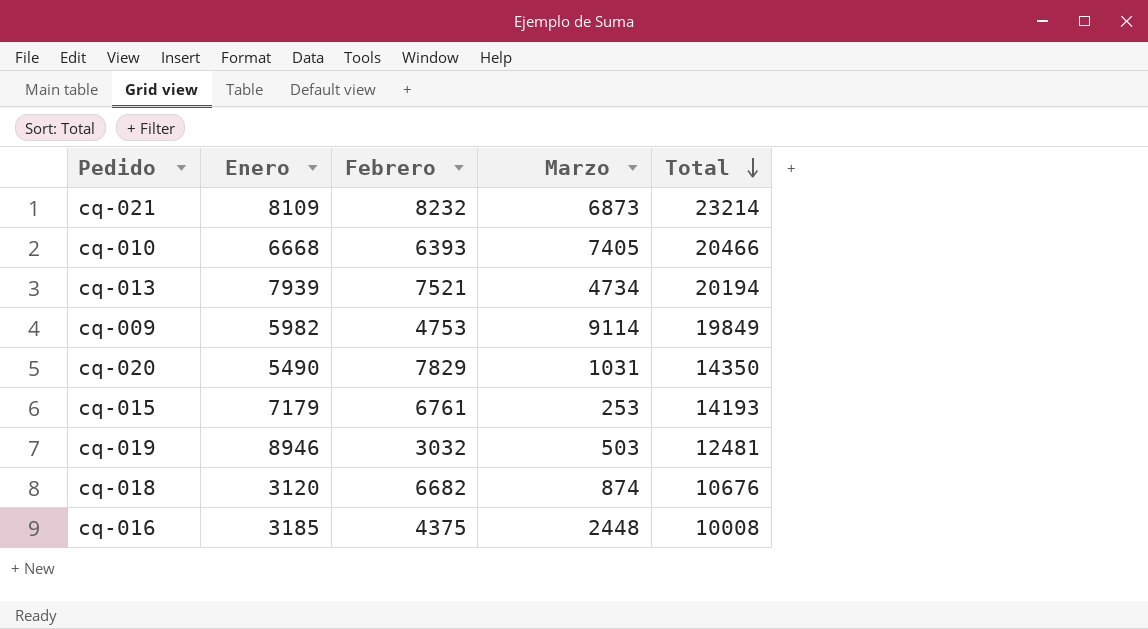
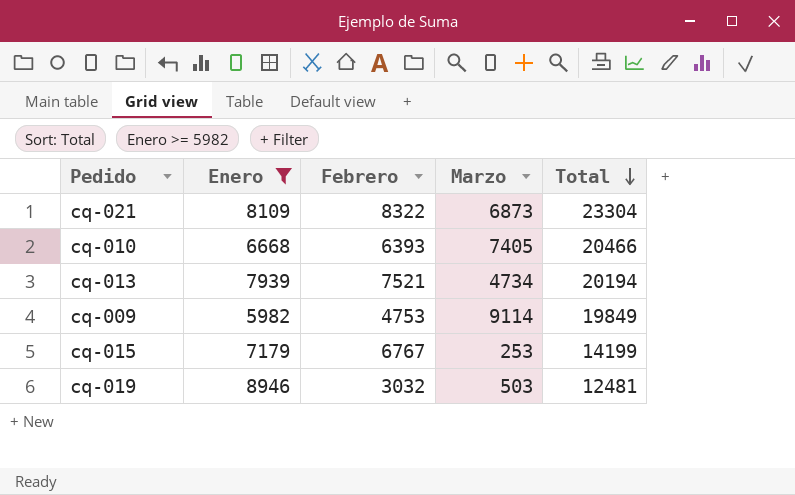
filter: none -> Enero >= 5982
cq-021 | Febrero: 8232 -> 8322
cq-021 | Total: 23214 -> 23304
cq-015 | Febrero: 6761 -> 6767
cq-015 | Total: 14193 -> 14199

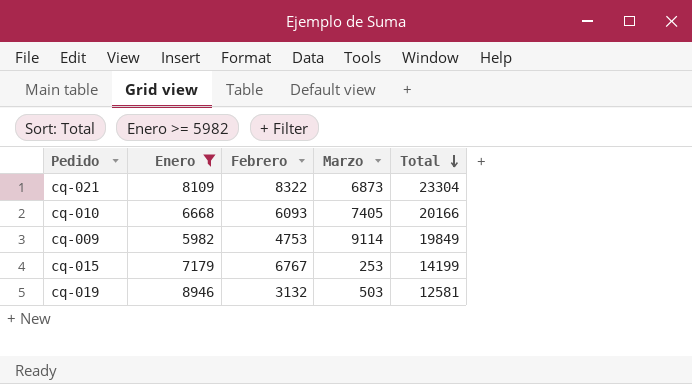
row cq-013: 7939 | 7521 | 4734 | 20194 -> none
cq-010 | Febrero: 6393 -> 6093
cq-010 | Total: 20466 -> 20166
cq-019 | Febrero: 3032 -> 3132
cq-019 | Total: 12481 -> 12581

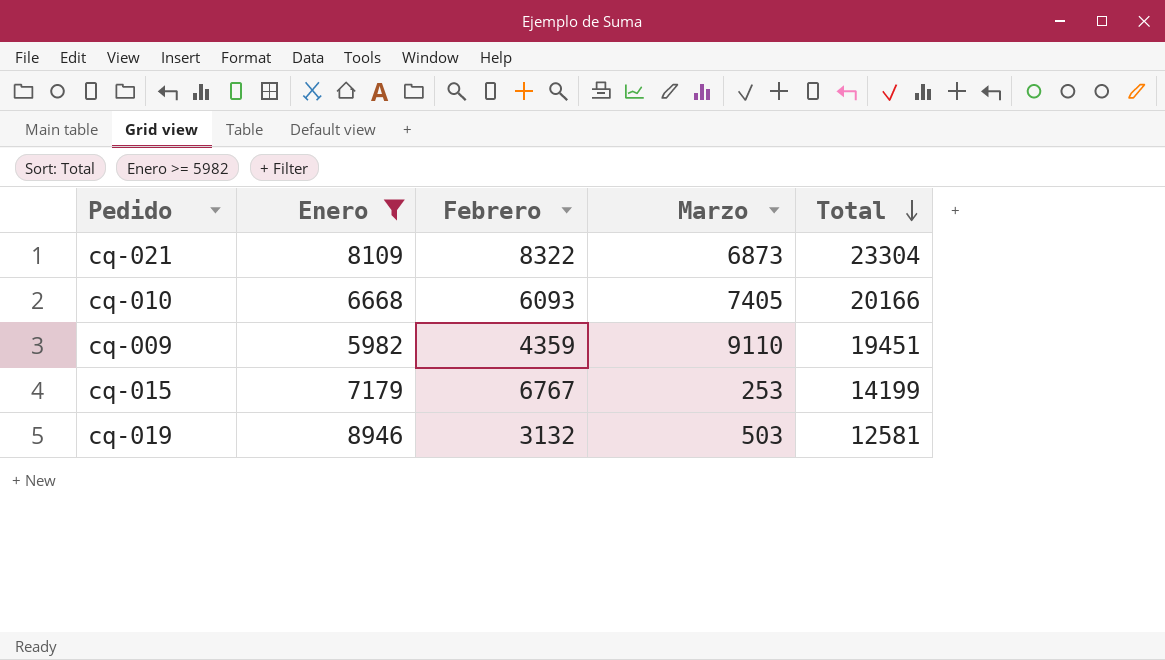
cq-009 | Febrero: 4753 -> 4359
cq-009 | Marzo: 9114 -> 9110
cq-009 | Total: 19849 -> 19451

